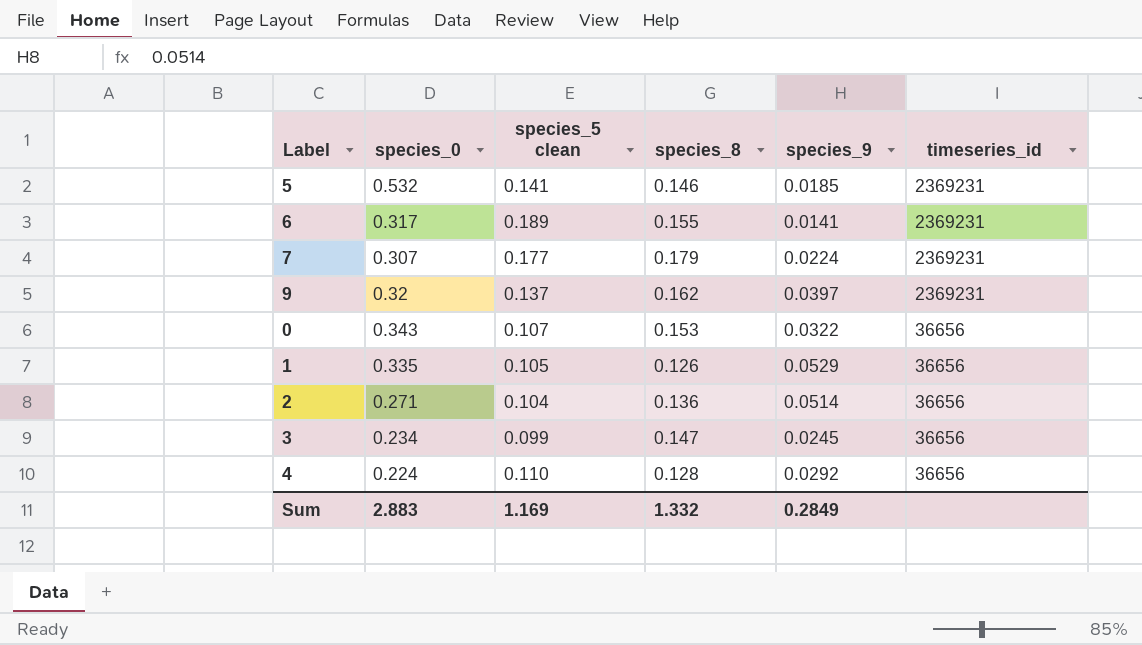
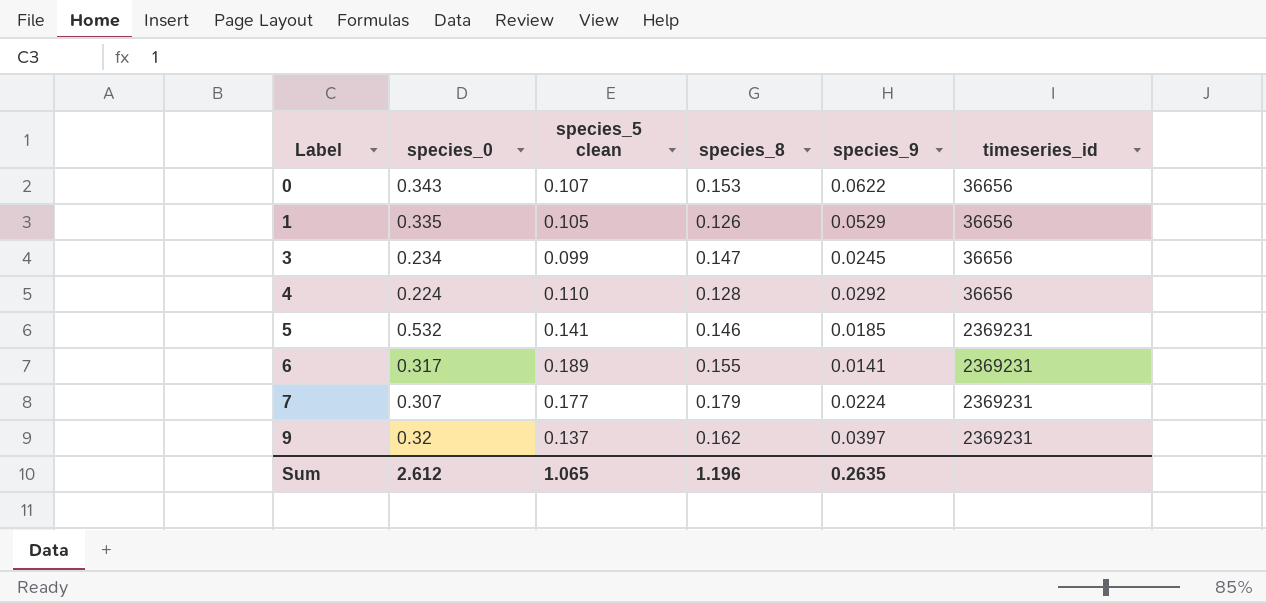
row order: timeseries_id descending -> Label ascending
row 2: 0.271 | 0.104 | 0.136 | 0.0514 | 36656 -> none
0 | species_9: 0.0322 -> 0.0622
Sum | species_0: 2.883 -> 2.612
Sum | species_5 clean: 1.169 -> 1.065
Sum | species_8: 1.332 -> 1.196
Sum | species_9: 0.2849 -> 0.2635

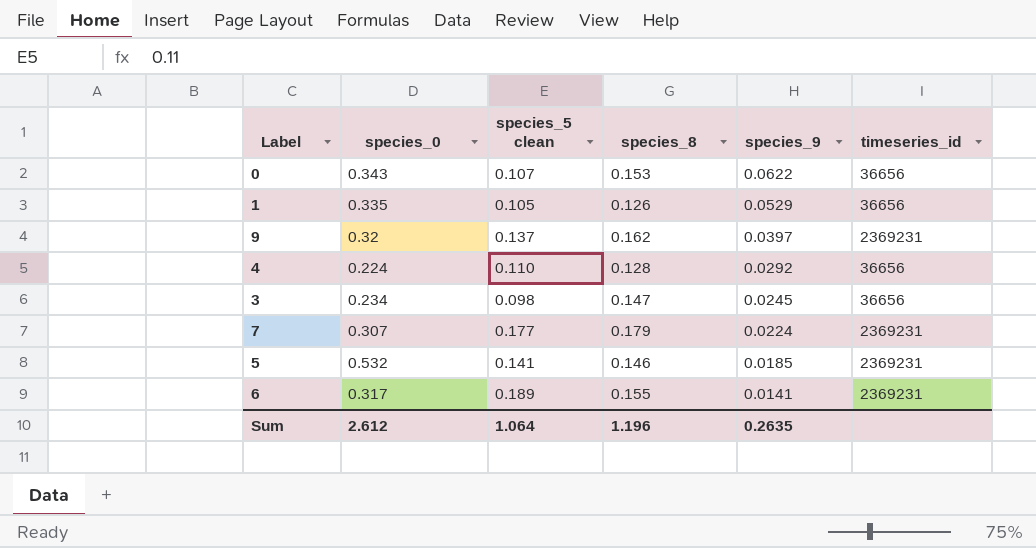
row order: Label ascending -> species_9 descending
3 | species_5 clean: 0.099 -> 0.098
Sum | species_5 clean: 1.065 -> 1.064

